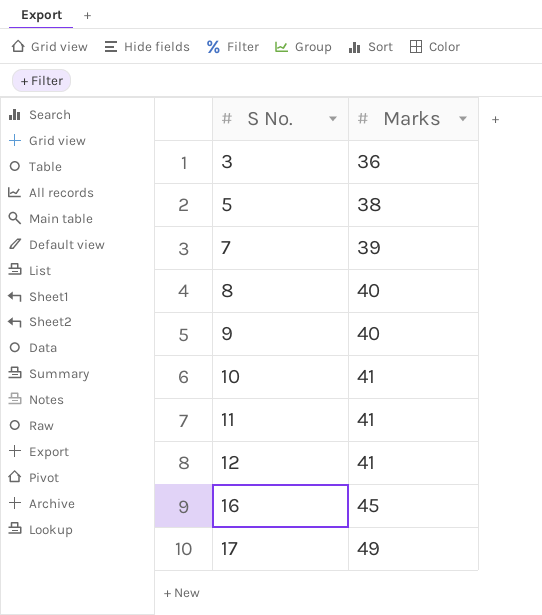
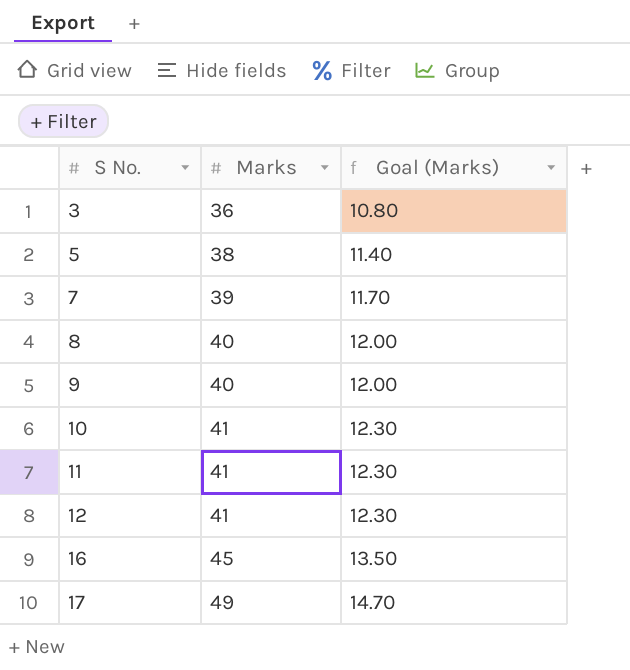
column Goal (Marks) | formula: none -> [Marks] * 0.3

